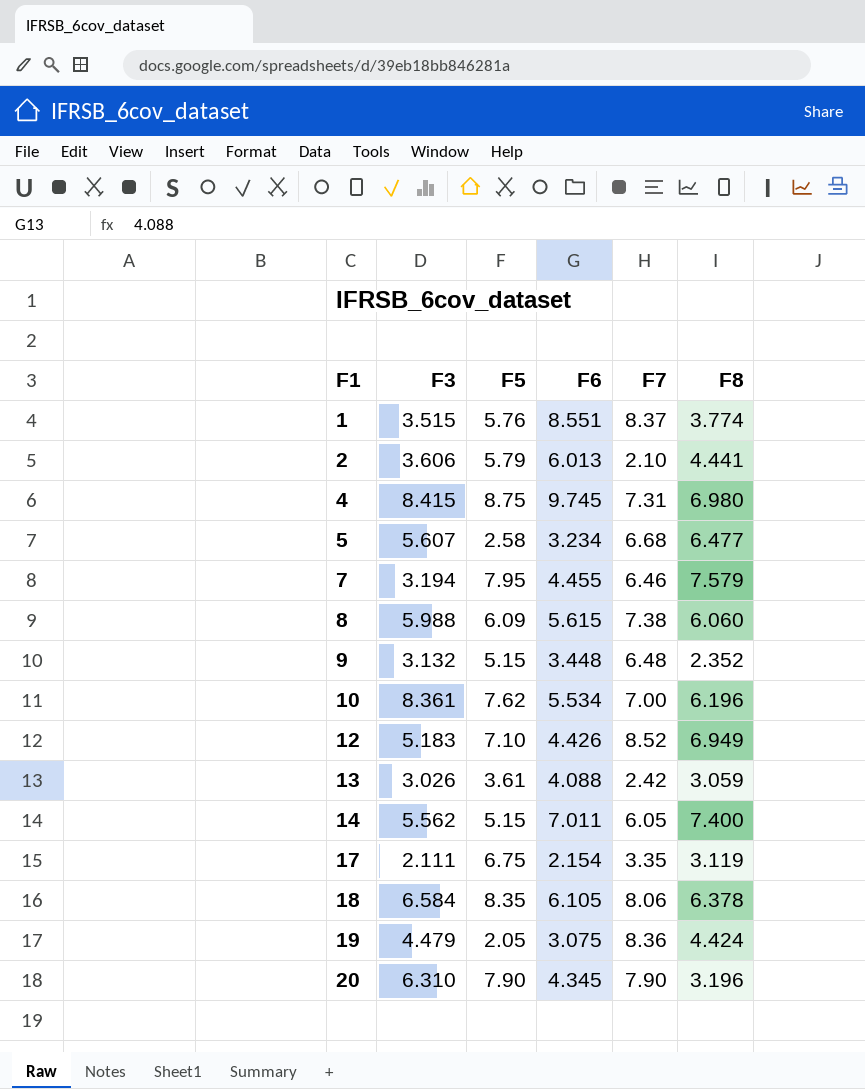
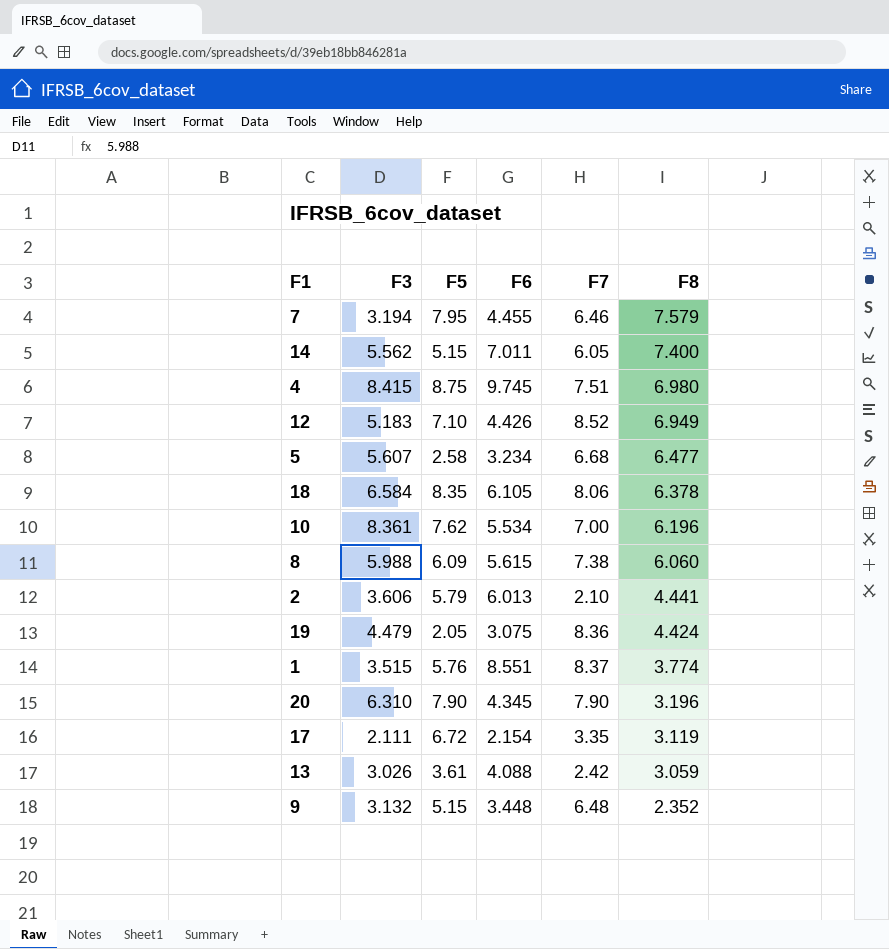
row order: F1 ascending -> F8 descending
4 | F7: 7.31 -> 7.51
17 | F5: 6.75 -> 6.72

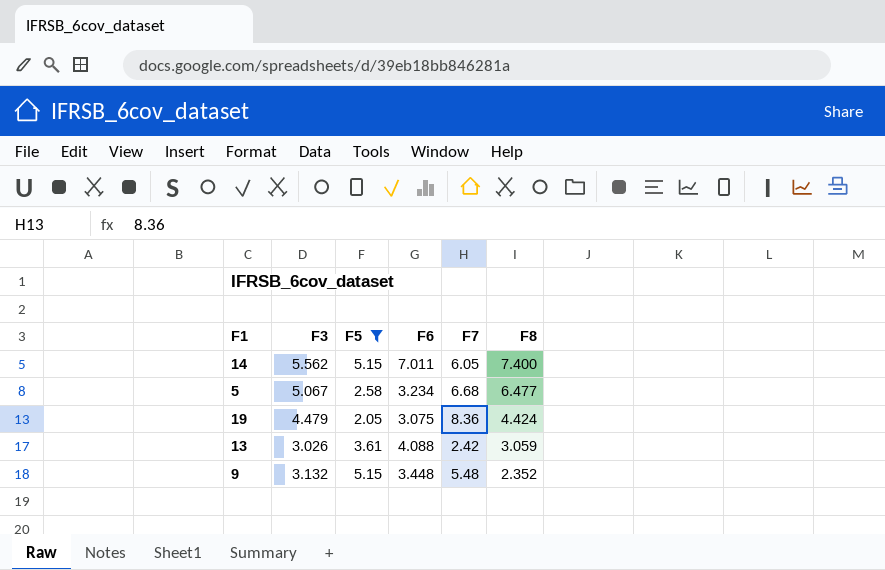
filter: none -> F5 <= 5.15
5 | F3: 5.607 -> 5.067
9 | F7: 6.48 -> 5.48

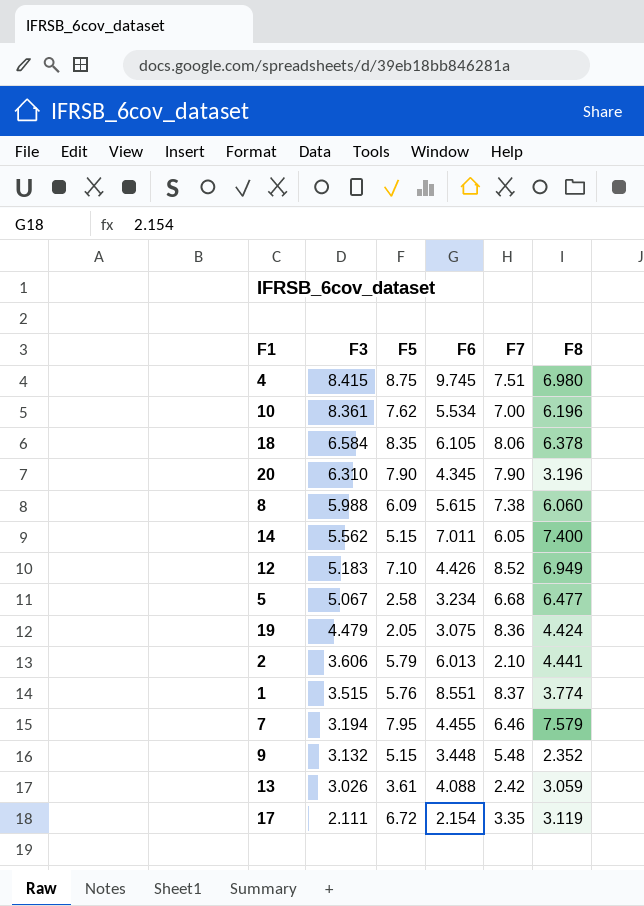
filter: F5 <= 5.15 -> none
row order: F8 descending -> F3 descending

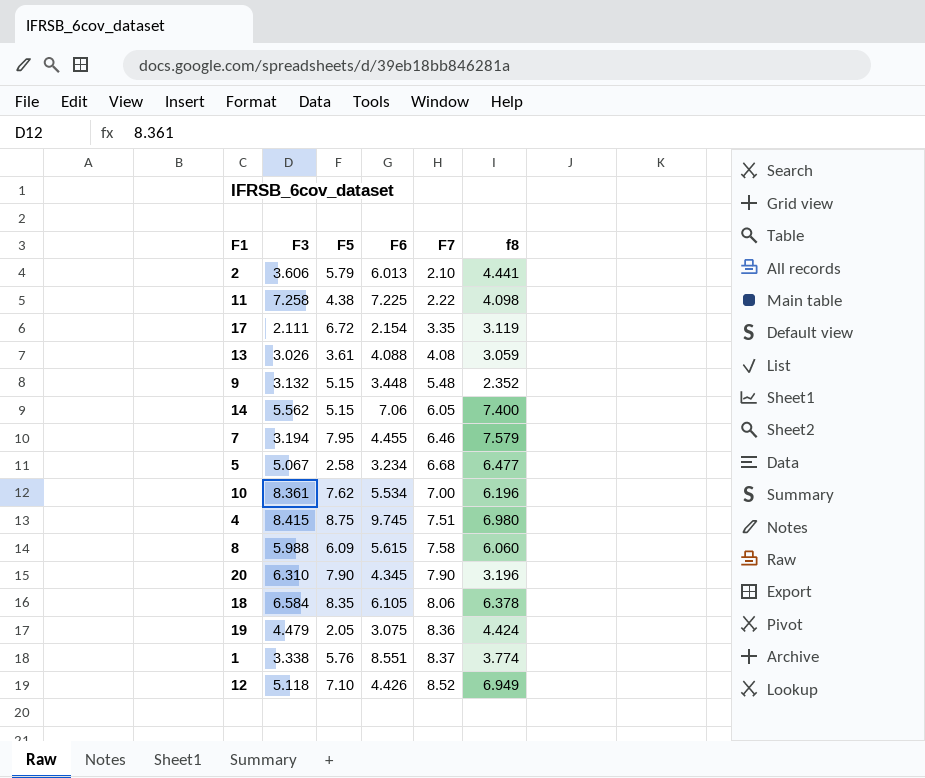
row order: F3 descending -> F7 ascending
column name: F8 -> f8
row 11: none -> 7.258 | 4.38 | 7.225 | 2.22 | 4.098
13 | F7: 2.42 -> 4.08
14 | F6: 7.011 -> 7.06
8 | F7: 7.38 -> 7.58
1 | F3: 3.515 -> 3.338
12 | F3: 5.183 -> 5.118

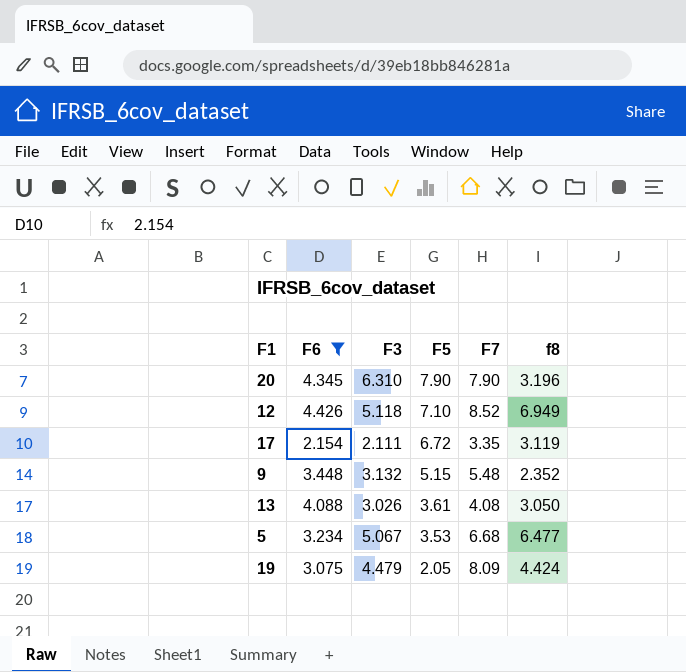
filter: none -> F6 <= 4.426
row order: F7 ascending -> F5 descending
column F6 | position: 4 -> 2
13 | f8: 3.059 -> 3.050
5 | F5: 2.58 -> 3.53
19 | F7: 8.36 -> 8.09

